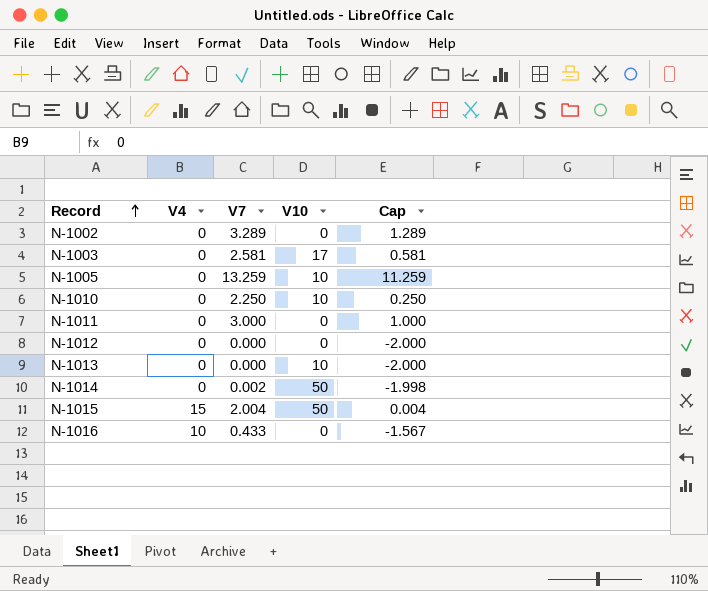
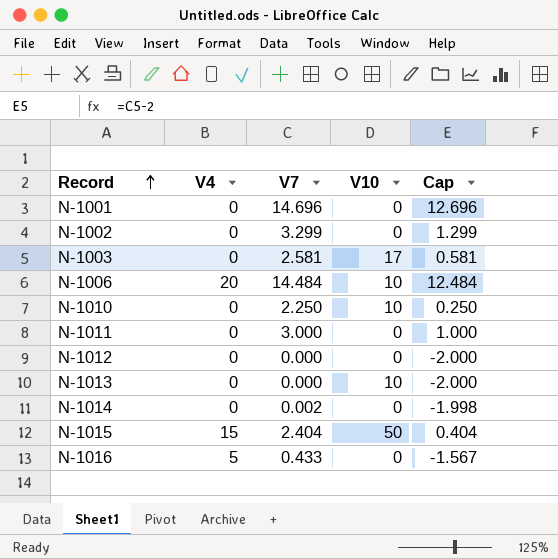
row N-1005: 0 | 13.259 | 10 | 11.259 -> none
row N-1001: none -> 0 | 14.696 | 0 | 12.696
N-1002 | V7: 3.289 -> 3.299
N-1002 | Cap: 1.289 -> 1.299
row N-1006: none -> 20 | 14.484 | 10 | 12.484
N-1014 | V10: 50 -> 0
N-1015 | V7: 2.004 -> 2.404
N-1015 | Cap: 0.004 -> 0.404
N-1016 | V4: 10 -> 5

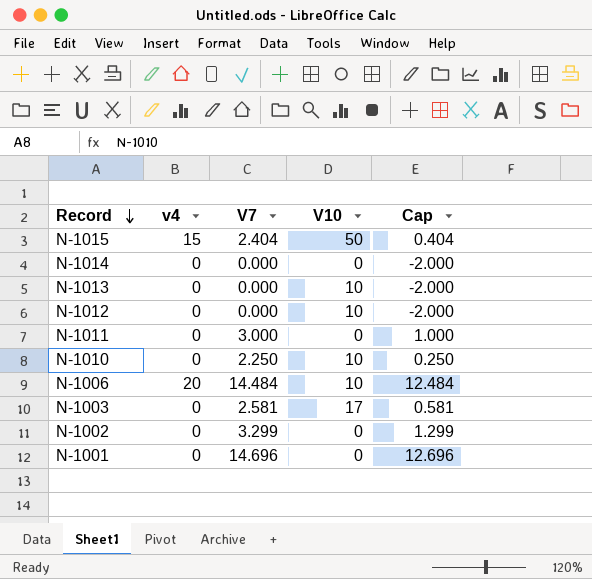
row order: Record ascending -> Record descending
column name: V4 -> v4
row N-1016: 5 | 0.433 | 0 | -1.567 -> none
N-1014 | V7: 0.002 -> 0.000
N-1014 | Cap: -1.998 -> -2.000
N-1012 | V10: 0 -> 10

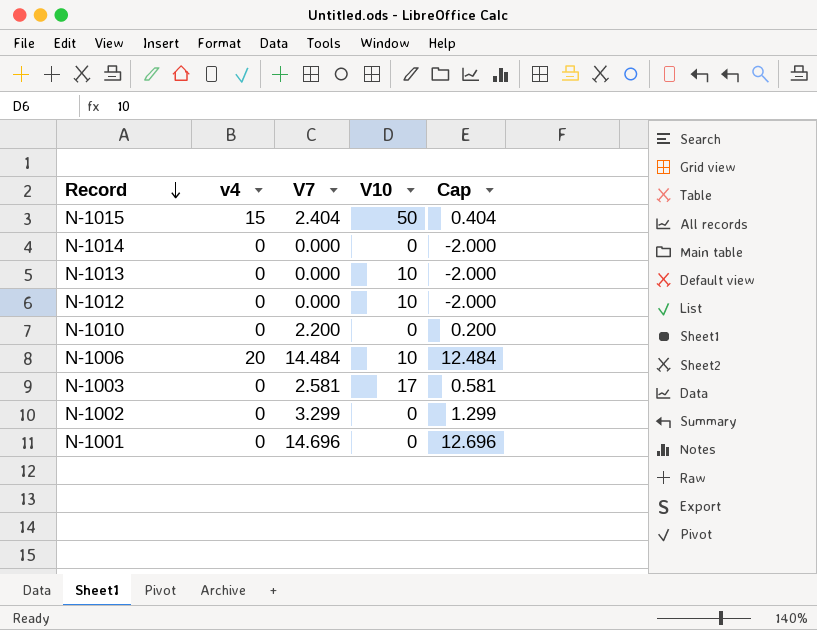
row N-1011: 0 | 3.000 | 0 | 1.000 -> none
N-1010 | V7: 2.250 -> 2.200
N-1010 | V10: 10 -> 0
N-1010 | Cap: 0.250 -> 0.200

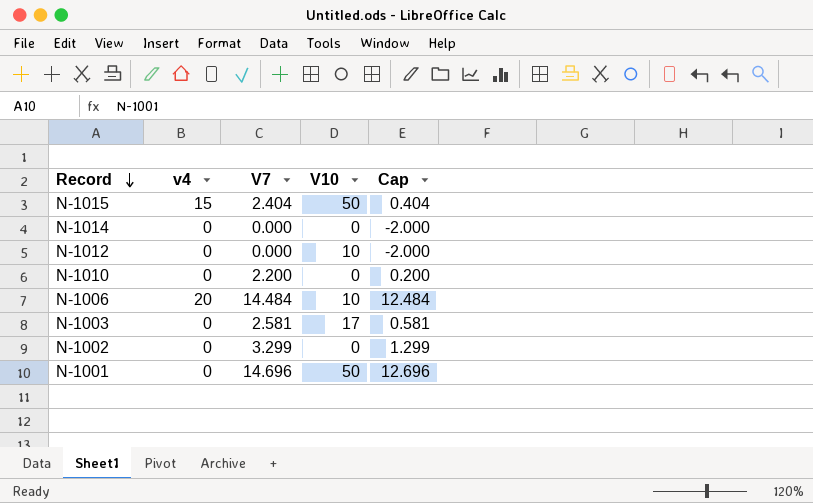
row N-1013: 0 | 0.000 | 10 | -2.000 -> none
N-1001 | V10: 0 -> 50

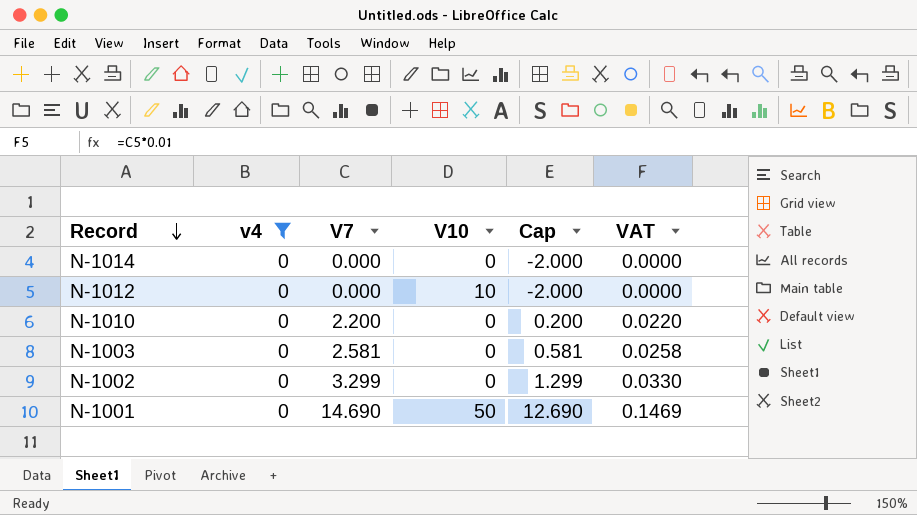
filter: none -> v4 = 0
column VAT | formula: none -> [V7] * 0.01
N-1003 | V10: 17 -> 0
N-1001 | V7: 14.696 -> 14.690
N-1001 | Cap: 12.696 -> 12.690

